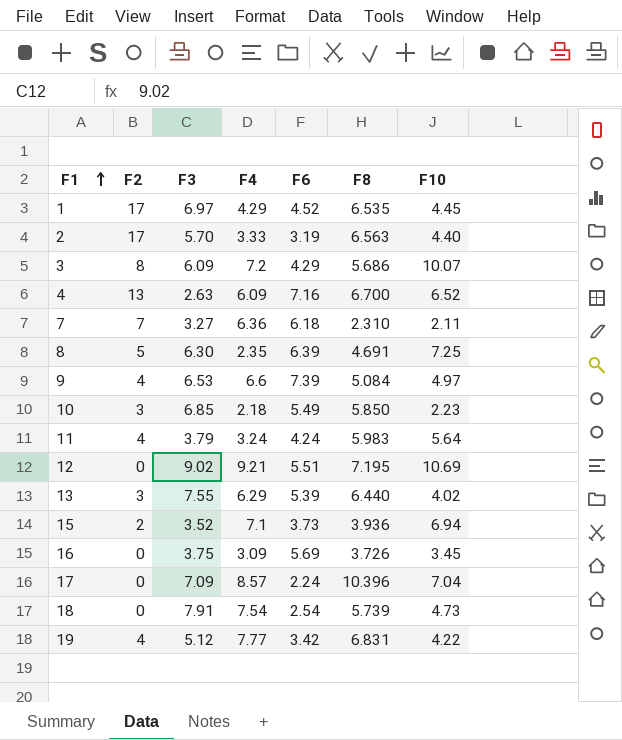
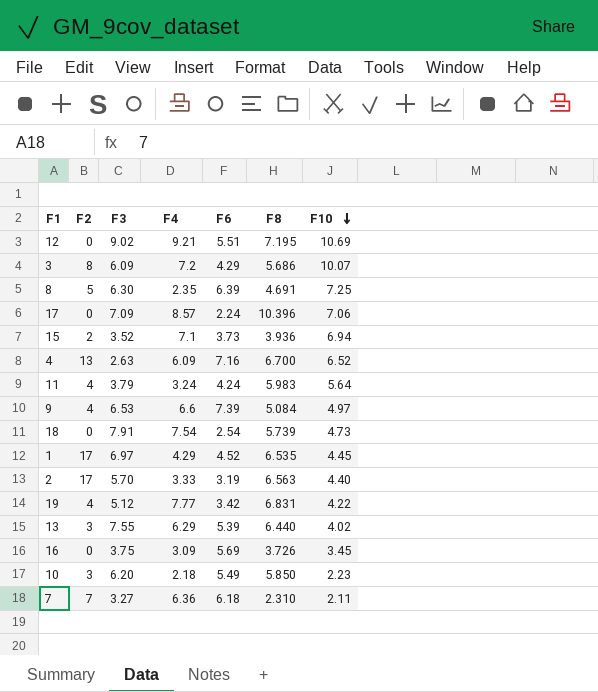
row order: F1 ascending -> F10 descending
17 | F10: 7.04 -> 7.06
10 | F3: 6.85 -> 6.20

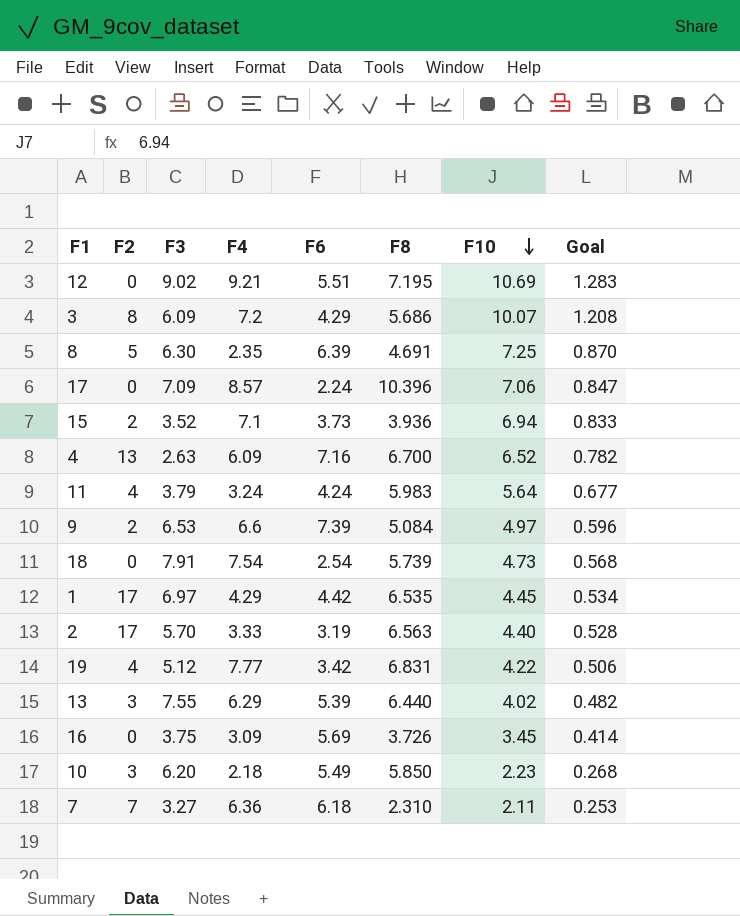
column Goal | formula: none -> [F10] * 0.12
9 | F2: 4 -> 2
1 | F6: 4.52 -> 4.42

